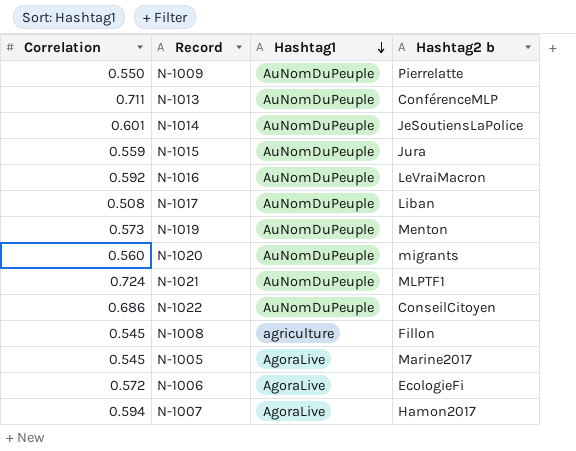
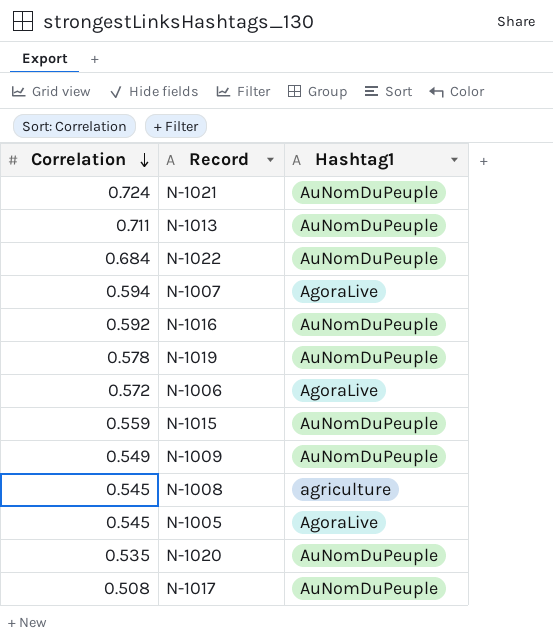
row order: Hashtag1 descending -> Correlation descending
column Hashtag2 b | position: 4 -> none
row N-1014: 0.601 | AuNomDuPeuple | JeSoutiensLaPolice -> none
N-1022 | Correlation: 0.686 -> 0.684
N-1019 | Correlation: 0.573 -> 0.578
N-1009 | Correlation: 0.550 -> 0.549
N-1020 | Correlation: 0.560 -> 0.535

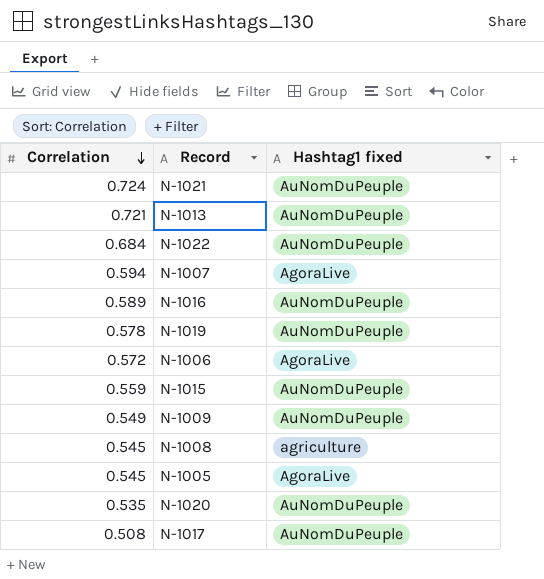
column name: Hashtag1 -> Hashtag1 fixed
N-1013 | Correlation: 0.711 -> 0.721
N-1016 | Correlation: 0.592 -> 0.589

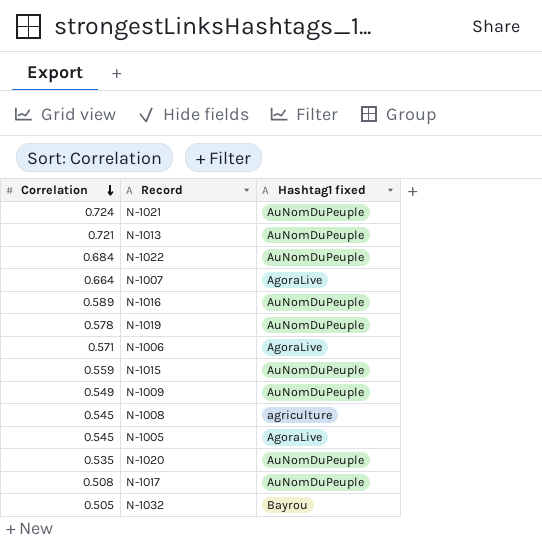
N-1007 | Correlation: 0.594 -> 0.664
N-1006 | Correlation: 0.572 -> 0.571
row N-1032: none -> 0.505 | Bayrou

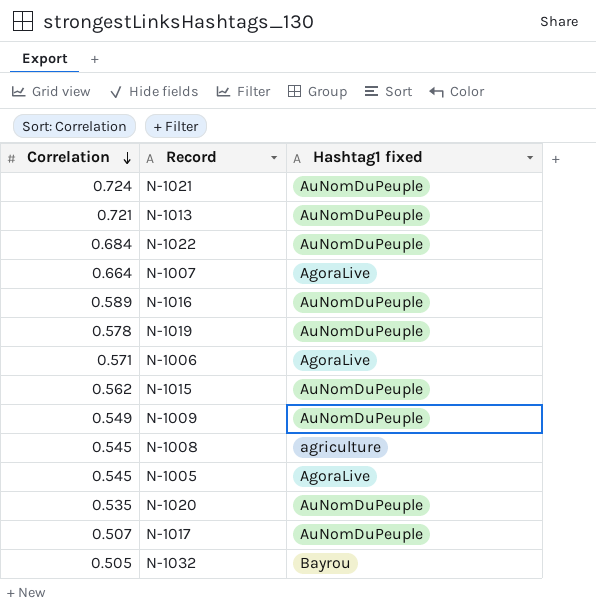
N-1015 | Correlation: 0.559 -> 0.562
N-1017 | Correlation: 0.508 -> 0.507

